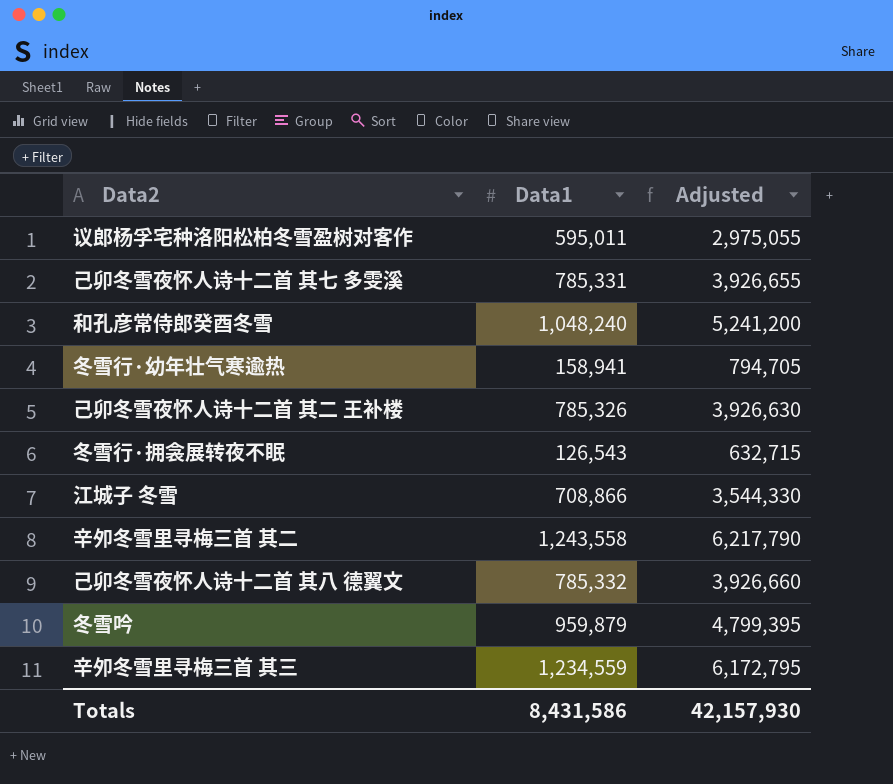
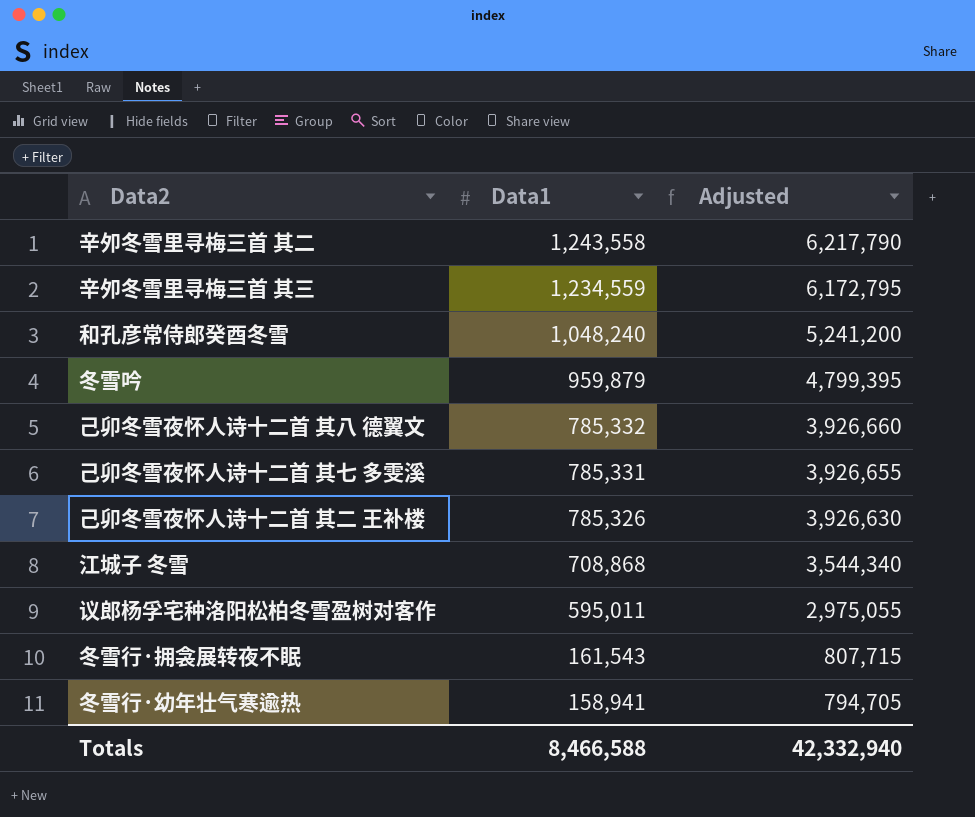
row order: none -> Data1 descending
江城子 冬雪 | Data1: 708,866 -> 708,868
江城子 冬雪 | Adjusted: 3,544,330 -> 3,544,340
冬雪行·拥衾展转夜不眠 | Data1: 126,543 -> 161,543
冬雪行·拥衾展转夜不眠 | Adjusted: 632,715 -> 807,715
Totals | Data1: 8,431,586 -> 8,466,588
Totals | Adjusted: 42,157,930 -> 42,332,940

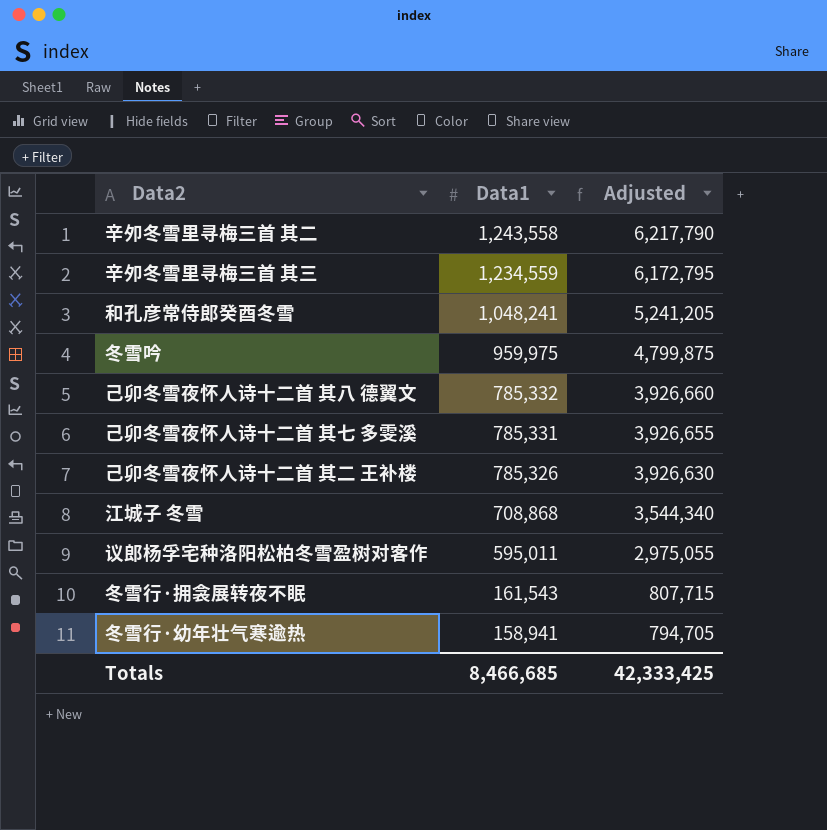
和孔彦常侍郎癸酉冬雪 | Data1: 1,048,240 -> 1,048,241
和孔彦常侍郎癸酉冬雪 | Adjusted: 5,241,200 -> 5,241,205
冬雪吟 | Data1: 959,879 -> 959,975
冬雪吟 | Adjusted: 4,799,395 -> 4,799,875
Totals | Data1: 8,466,588 -> 8,466,685
Totals | Adjusted: 42,332,940 -> 42,333,425

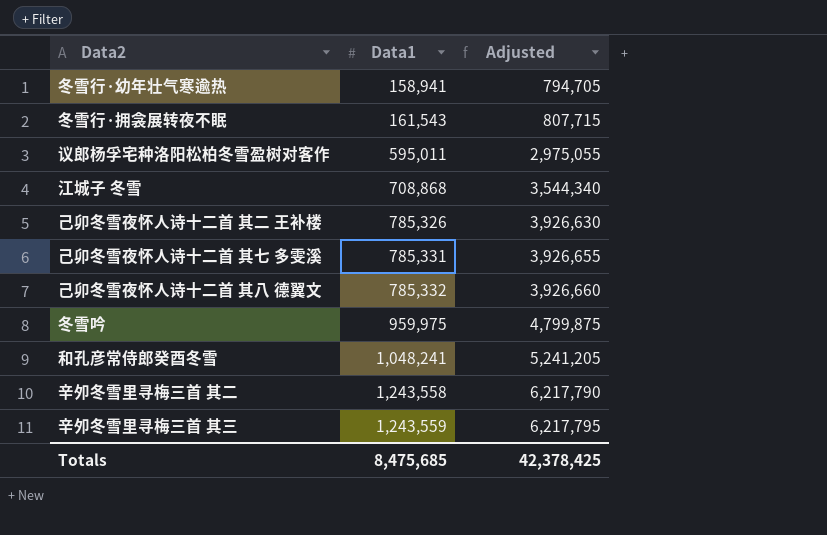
row order: Data1 descending -> Data1 ascending
辛夘冬雪里寻梅三首 其三 | Data1: 1,234,559 -> 1,243,559
辛夘冬雪里寻梅三首 其三 | Adjusted: 6,172,795 -> 6,217,795
Totals | Data1: 8,466,685 -> 8,475,685
Totals | Adjusted: 42,333,425 -> 42,378,425

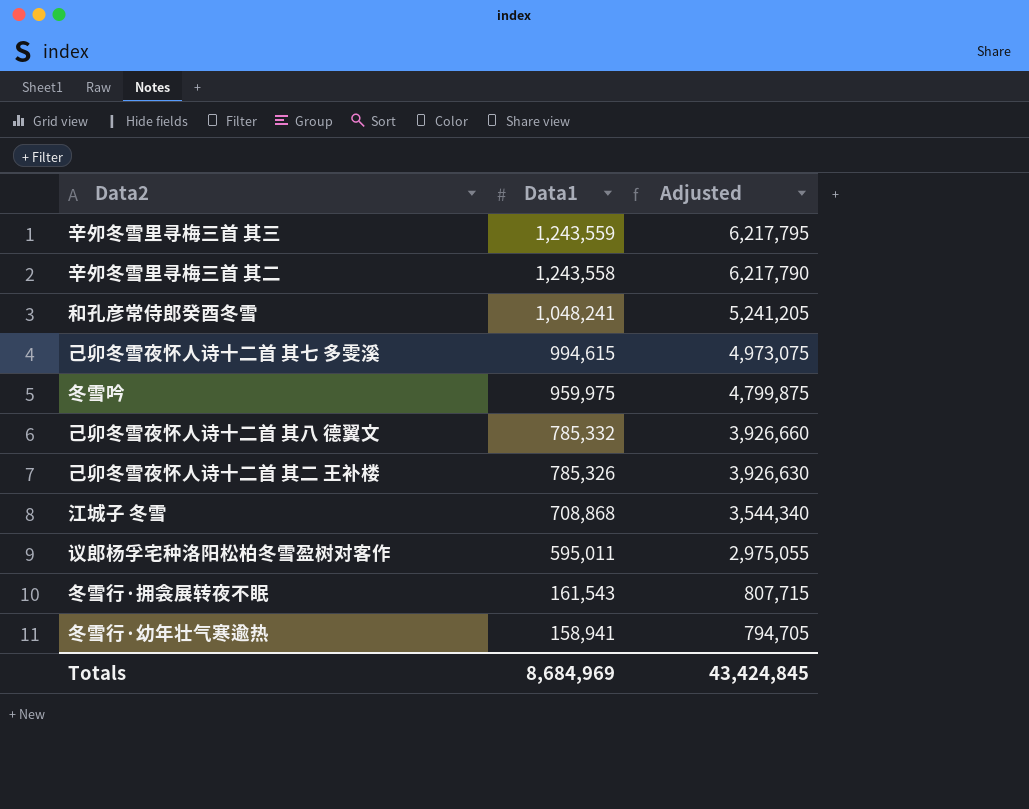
row order: Data1 ascending -> Data1 descending
己卯冬雪夜怀人诗十二首 其七 多雯溪 | Data1: 785,331 -> 994,615
己卯冬雪夜怀人诗十二首 其七 多雯溪 | Adjusted: 3,926,655 -> 4,973,075
Totals | Data1: 8,475,685 -> 8,684,969
Totals | Adjusted: 42,378,425 -> 43,424,845

